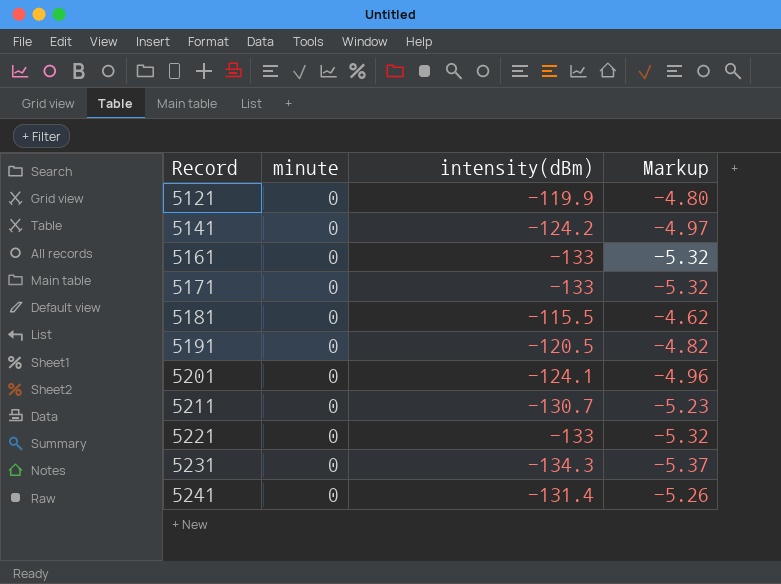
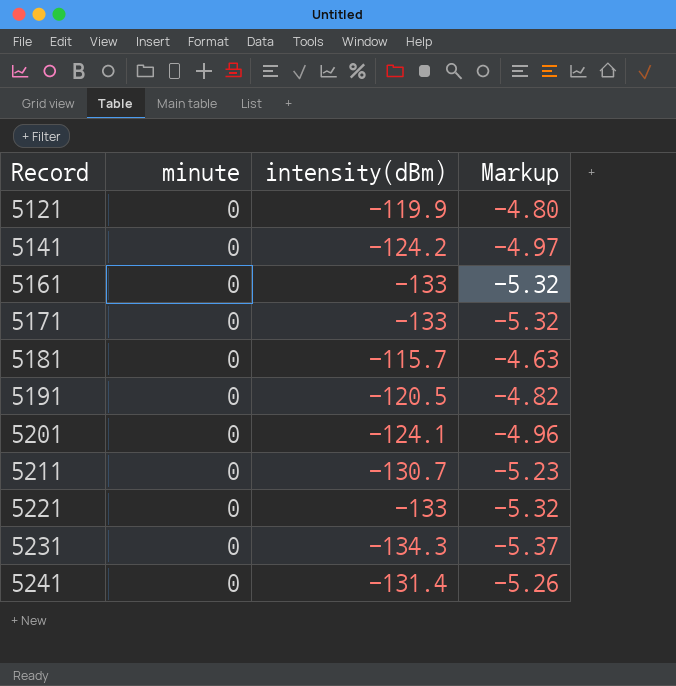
5181 | intensity(dBm): -115.5 -> -115.7
5181 | Markup: -4.62 -> -4.63

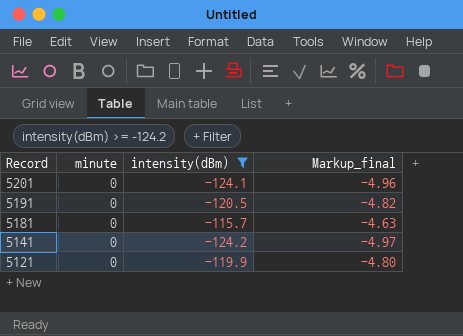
filter: none -> intensity(dBm) >= -124.2
row order: Record ascending -> Record descending
column name: Markup -> Markup_final

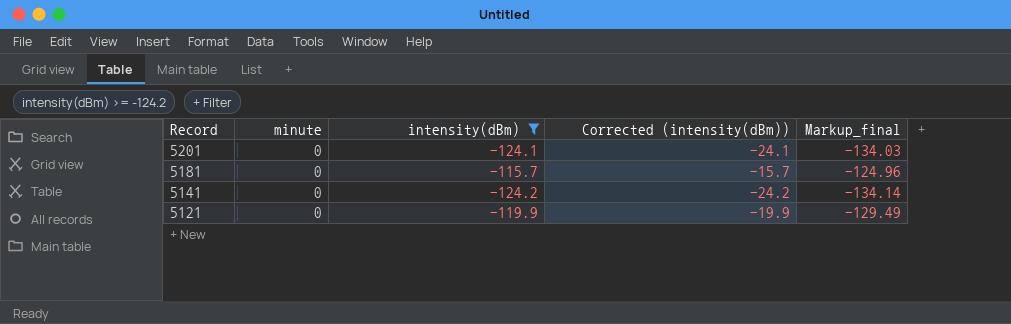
column Corrected (intensity(dBm)) | formula: none -> [intensity(dBm)] + 100
column Markup_final | formula: [intensity(dBm)] * 0.04 -> [intensity(dBm)] * 1.08
row 5191: 0 | -120.5 | -4.82 -> none

